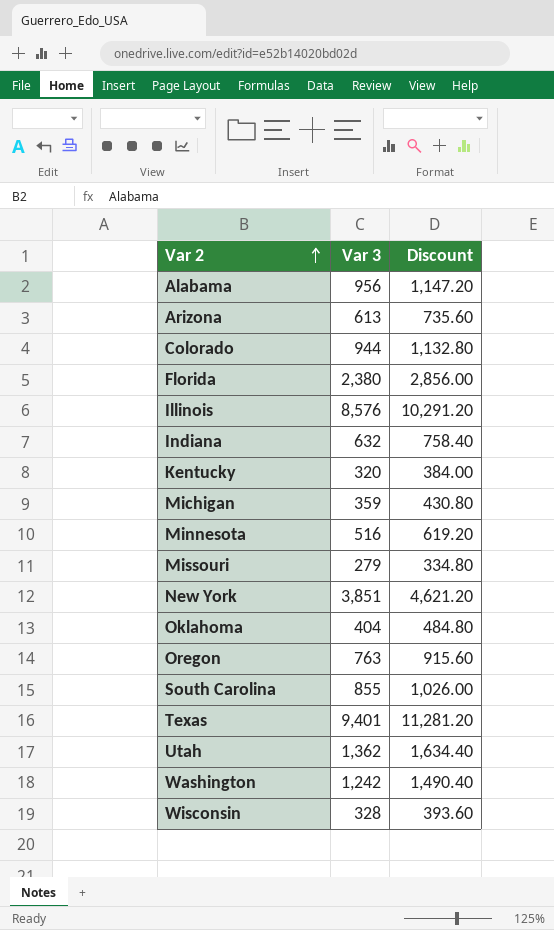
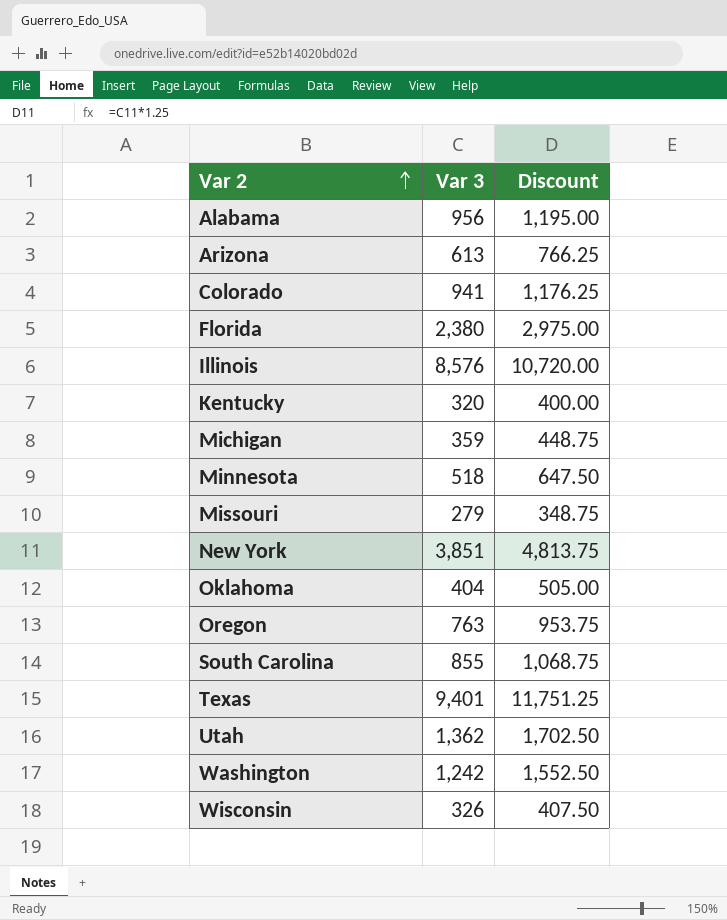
column Discount | formula: [Var 3] * 1.2 -> [Var 3] * 1.25
row Indiana: 632 | 758.40 -> none
Colorado | Var 3: 944 -> 941
Minnesota | Var 3: 516 -> 518
Wisconsin | Var 3: 328 -> 326

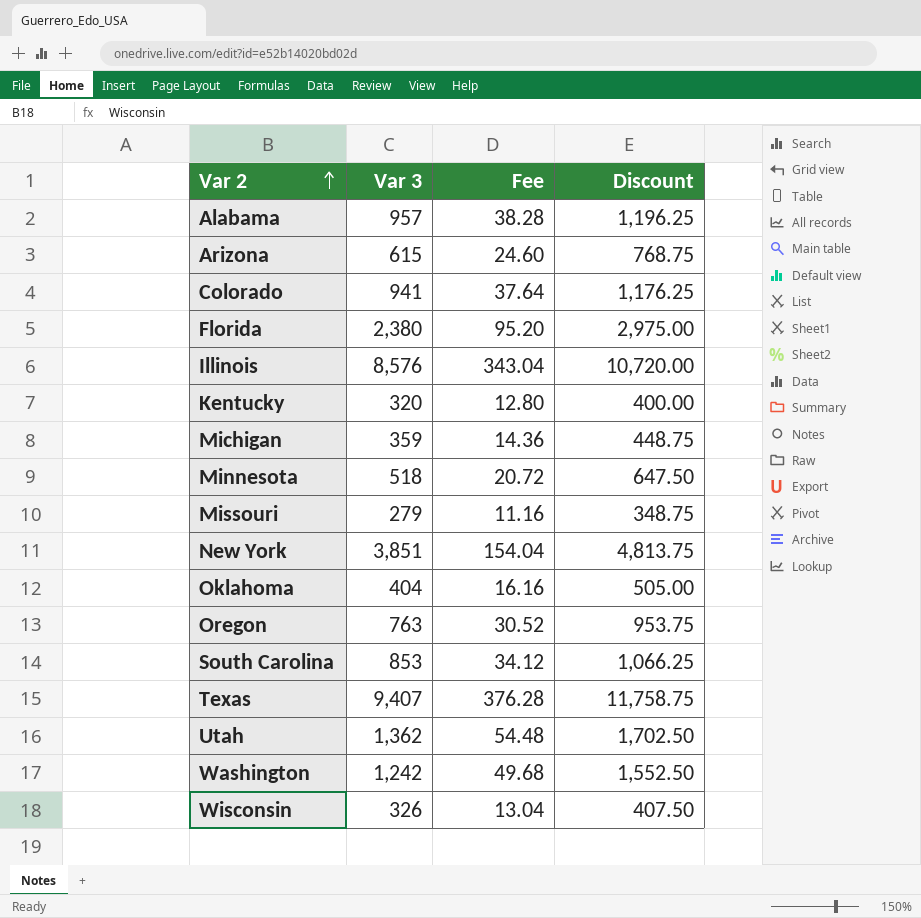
column Fee | formula: none -> [Var 3] * 0.04
Alabama | Var 3: 956 -> 957
Alabama | Discount: 1,195.00 -> 1,196.25
Arizona | Var 3: 613 -> 615
Arizona | Discount: 766.25 -> 768.75
South Carolina | Var 3: 855 -> 853
South Carolina | Discount: 1,068.75 -> 1,066.25
Texas | Var 3: 9,401 -> 9,407
Texas | Discount: 11,751.25 -> 11,758.75

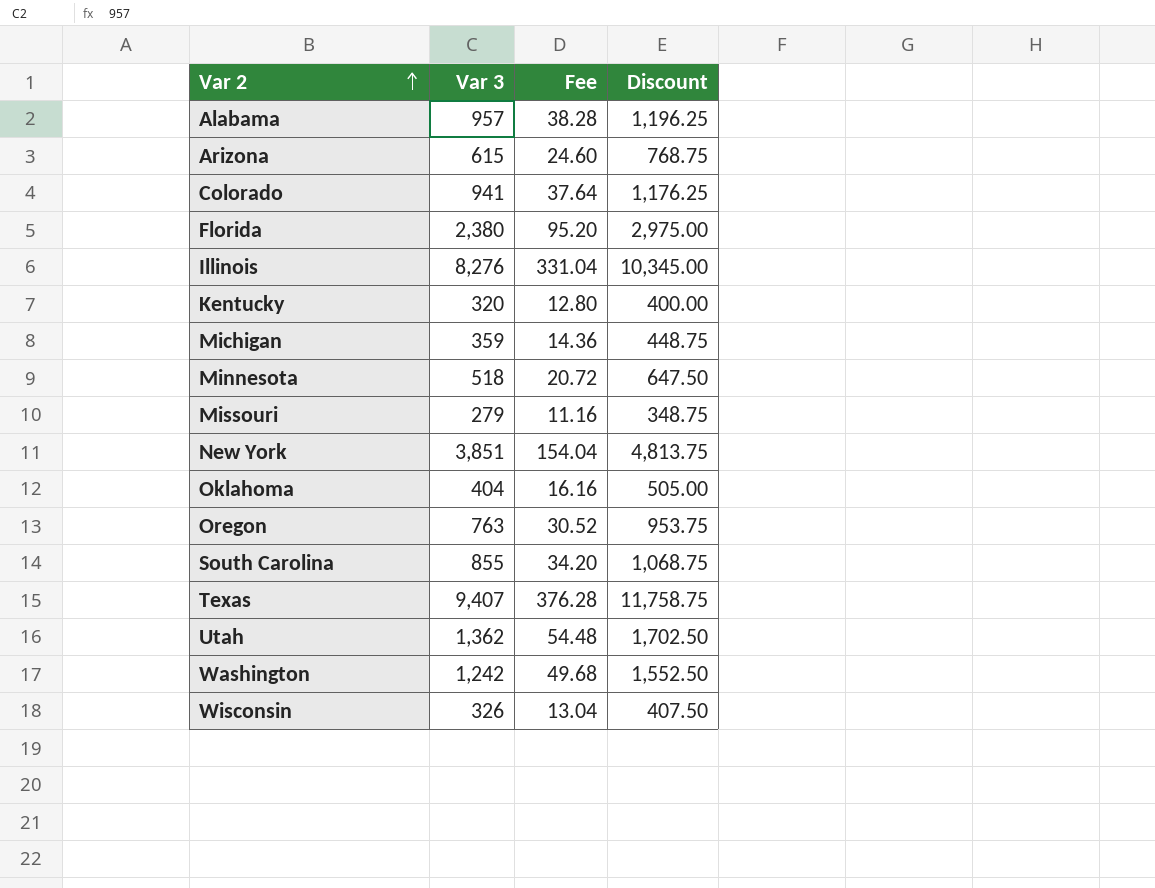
Illinois | Var 3: 8,576 -> 8,276
Illinois | Fee: 343.04 -> 331.04
Illinois | Discount: 10,720.00 -> 10,345.00
South Carolina | Var 3: 853 -> 855
South Carolina | Fee: 34.12 -> 34.20
South Carolina | Discount: 1,066.25 -> 1,068.75

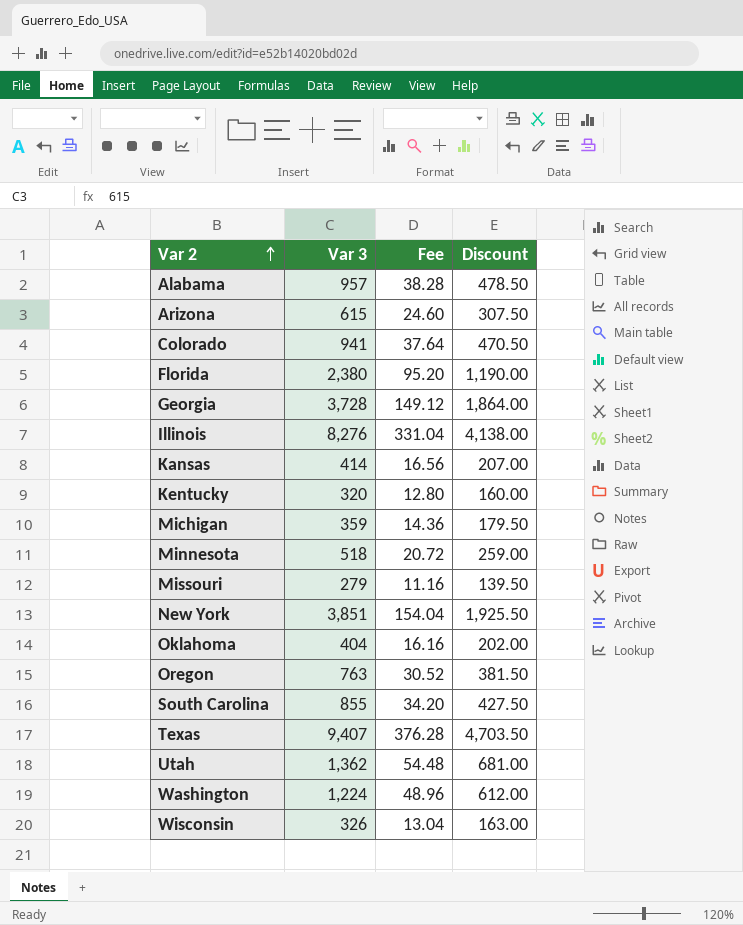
column Discount | formula: [Var 3] * 1.25 -> [Var 3] * 0.5
row Georgia: none -> 3,728 | 149.12 | 1,864.00
row Kansas: none -> 414 | 16.56 | 207.00
Washington | Var 3: 1,242 -> 1,224
Washington | Fee: 49.68 -> 48.96

